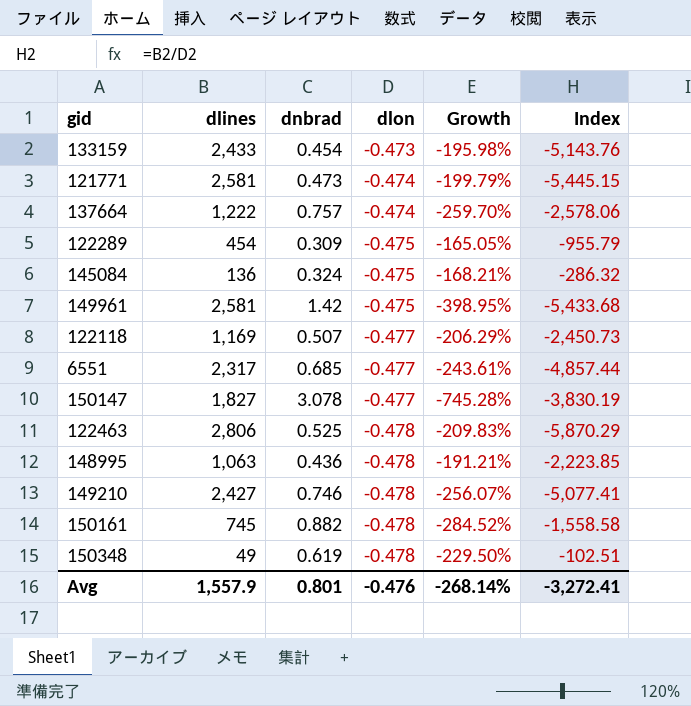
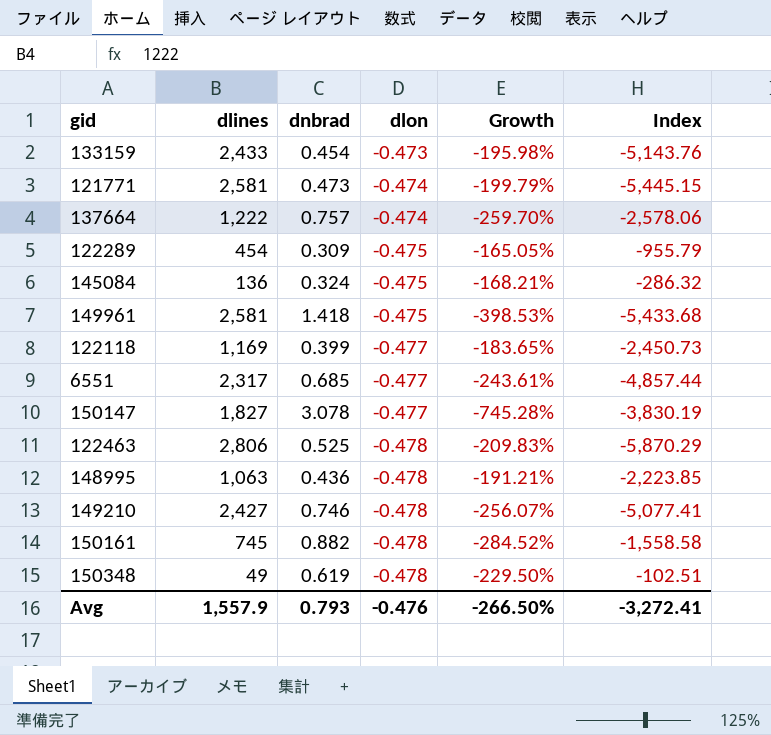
149961 | dnbrad: 1.42 -> 1.418
149961 | Growth: -398.95% -> -398.53%
122118 | dnbrad: 0.507 -> 0.399
122118 | Growth: -206.29% -> -183.65%
Avg | dnbrad: 0.801 -> 0.793
Avg | Growth: -268.14% -> -266.50%

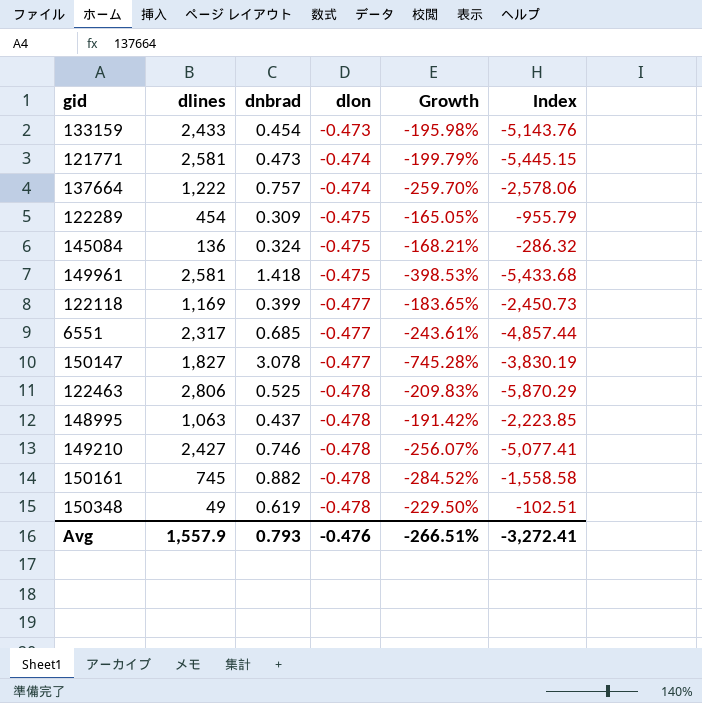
148995 | dnbrad: 0.436 -> 0.437
148995 | Growth: -191.21% -> -191.42%
Avg | Growth: -266.50% -> -266.51%

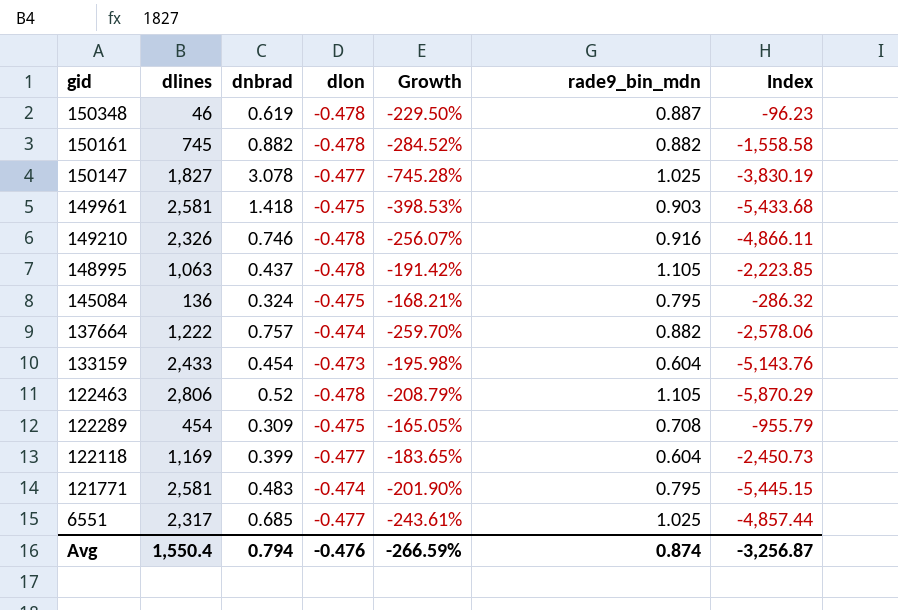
row order: dlon descending -> gid descending
column rade9_bin_mdn | position: none -> 6
150348 | dlines: 49 -> 46
150348 | Index: -102.51 -> -96.23
149210 | dlines: 2,427 -> 2,326
149210 | Index: -5,077.41 -> -4,866.11
122463 | dnbrad: 0.525 -> 0.52
122463 | Growth: -209.83% -> -208.79%
121771 | dnbrad: 0.473 -> 0.483
121771 | Growth: -199.79% -> -201.90%
Avg | dlines: 1,557.9 -> 1,550.4
Avg | dnbrad: 0.793 -> 0.794
Avg | Growth: -266.51% -> -266.59%
Avg | Index: -3,272.41 -> -3,256.87

